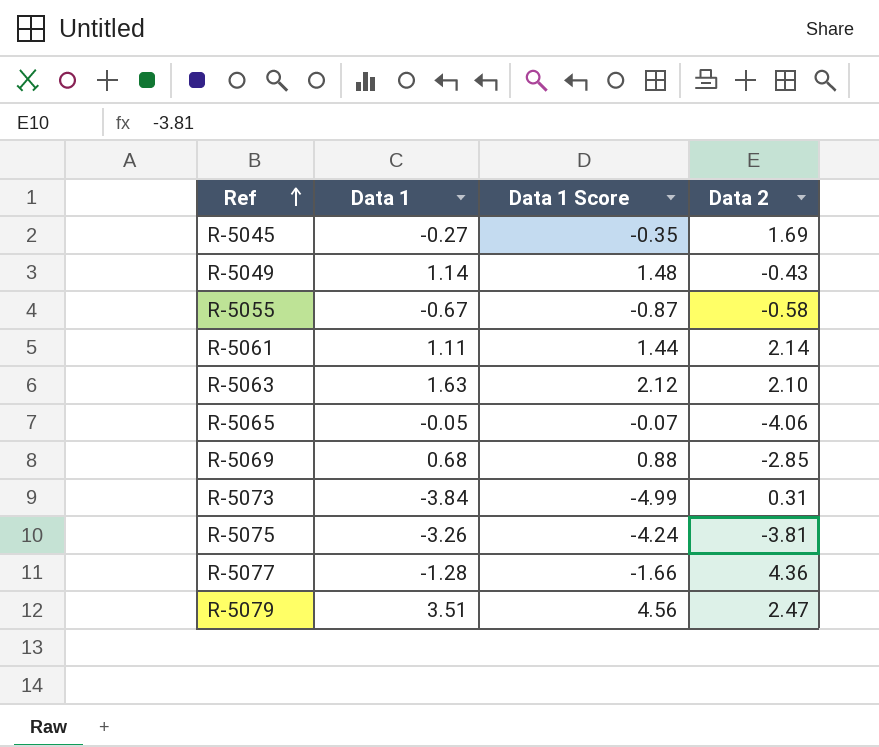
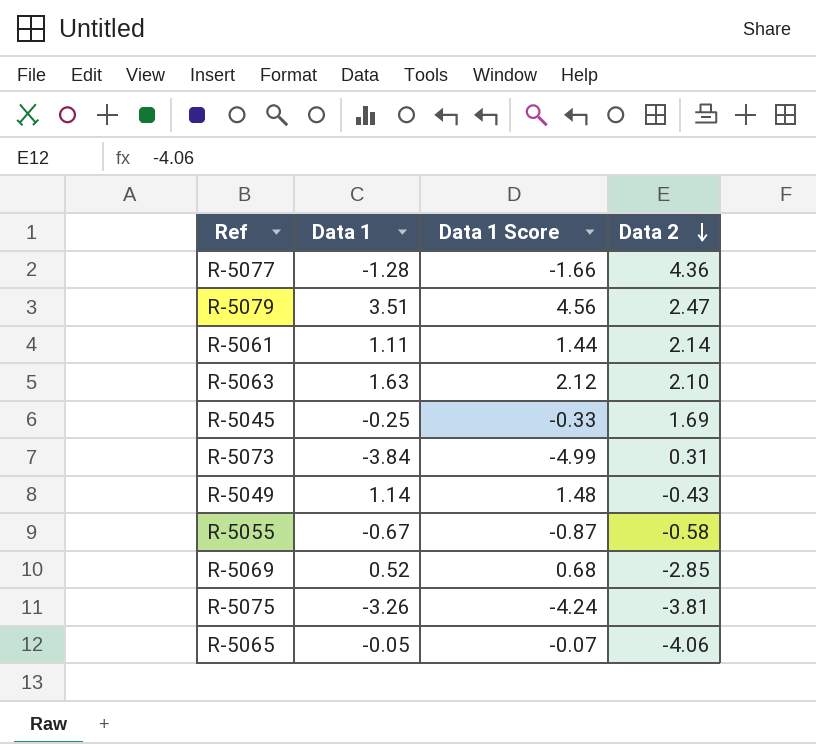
row order: Ref ascending -> Data 2 descending
R-5045 | Data 1: -0.27 -> -0.25
R-5045 | Data 1 Score: -0.35 -> -0.33
R-5069 | Data 1: 0.68 -> 0.52
R-5069 | Data 1 Score: 0.88 -> 0.68

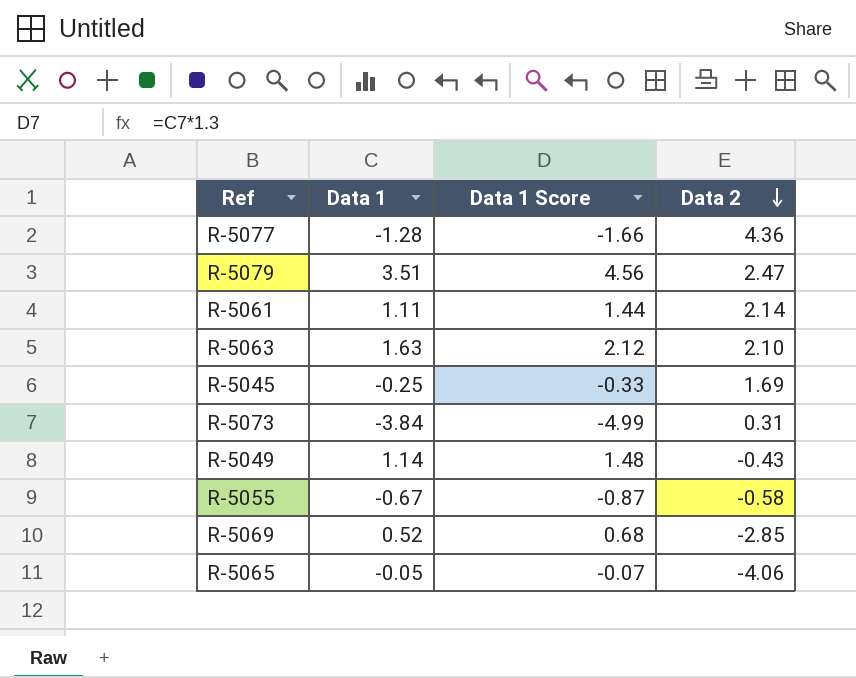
row R-5075: -3.26 | -4.24 | -3.81 -> none

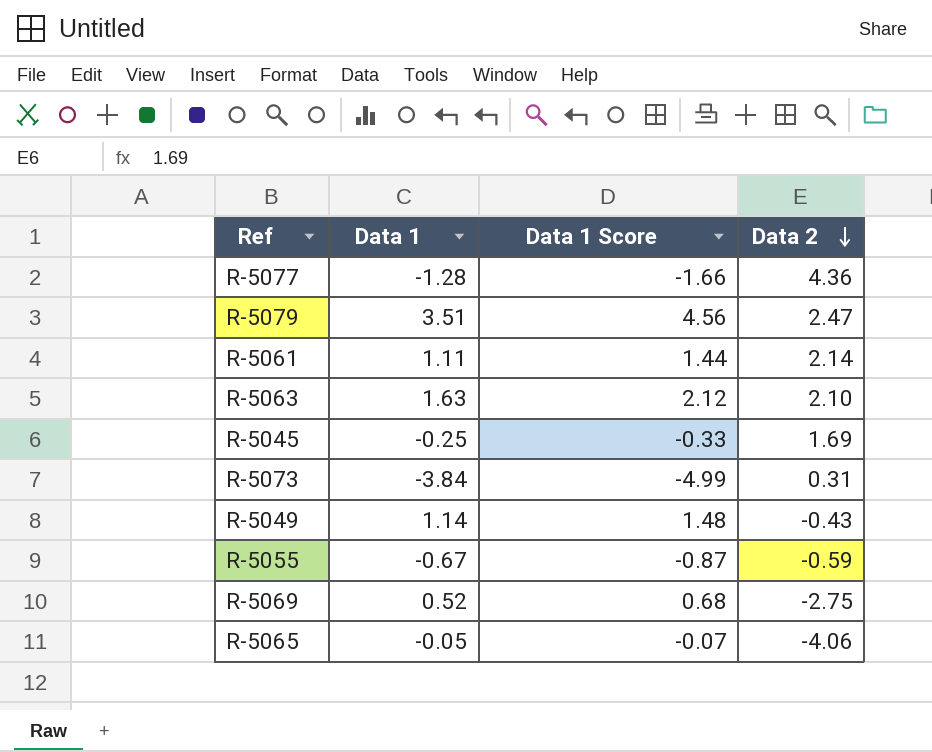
R-5055 | Data 2: -0.58 -> -0.59
R-5069 | Data 2: -2.85 -> -2.75

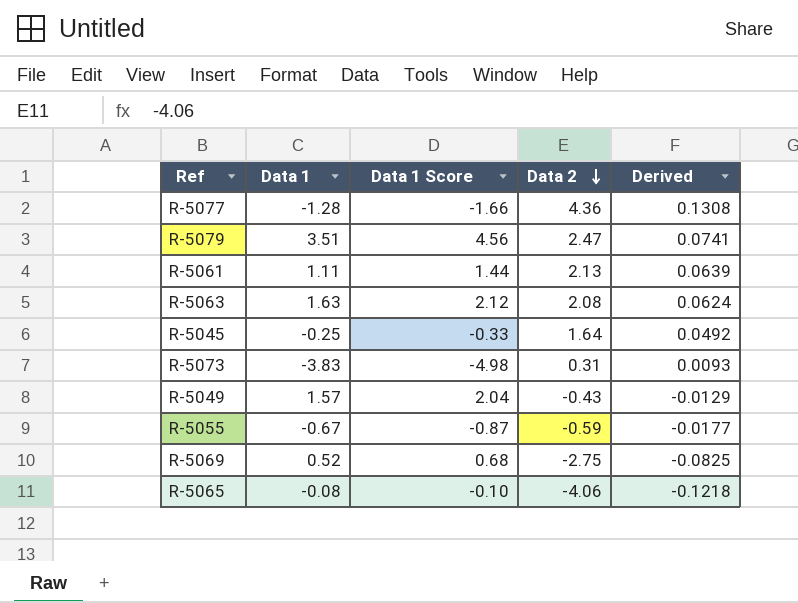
column Derived | formula: none -> [Data 2] * 0.03
R-5061 | Data 2: 2.14 -> 2.13
R-5063 | Data 2: 2.10 -> 2.08
R-5045 | Data 2: 1.69 -> 1.64
R-5073 | Data 1: -3.84 -> -3.83
R-5073 | Data 1 Score: -4.99 -> -4.98
R-5049 | Data 1: 1.14 -> 1.57
R-5049 | Data 1 Score: 1.48 -> 2.04
R-5065 | Data 1: -0.05 -> -0.08
R-5065 | Data 1 Score: -0.07 -> -0.10

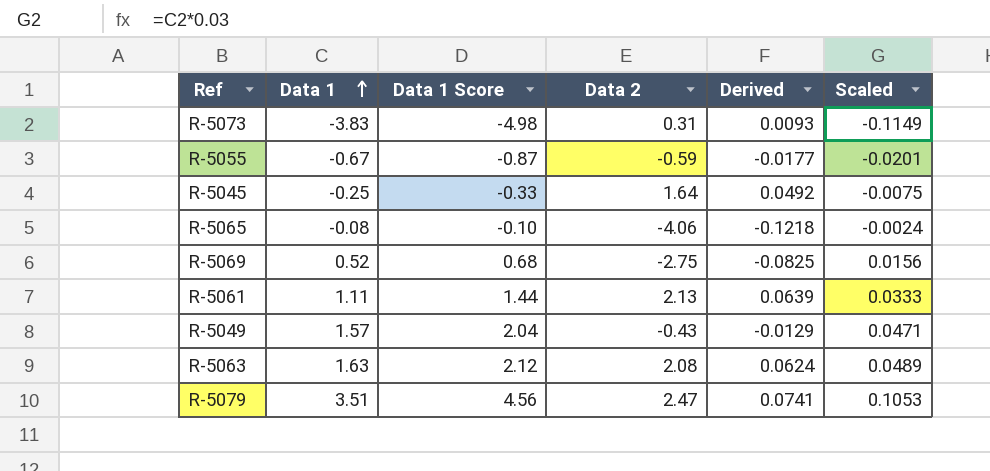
row order: Data 2 descending -> Data 1 ascending
column Scaled | formula: none -> [Data 1] * 0.03
row R-5077: -1.28 | -1.66 | 4.36 | 0.1308 -> none

